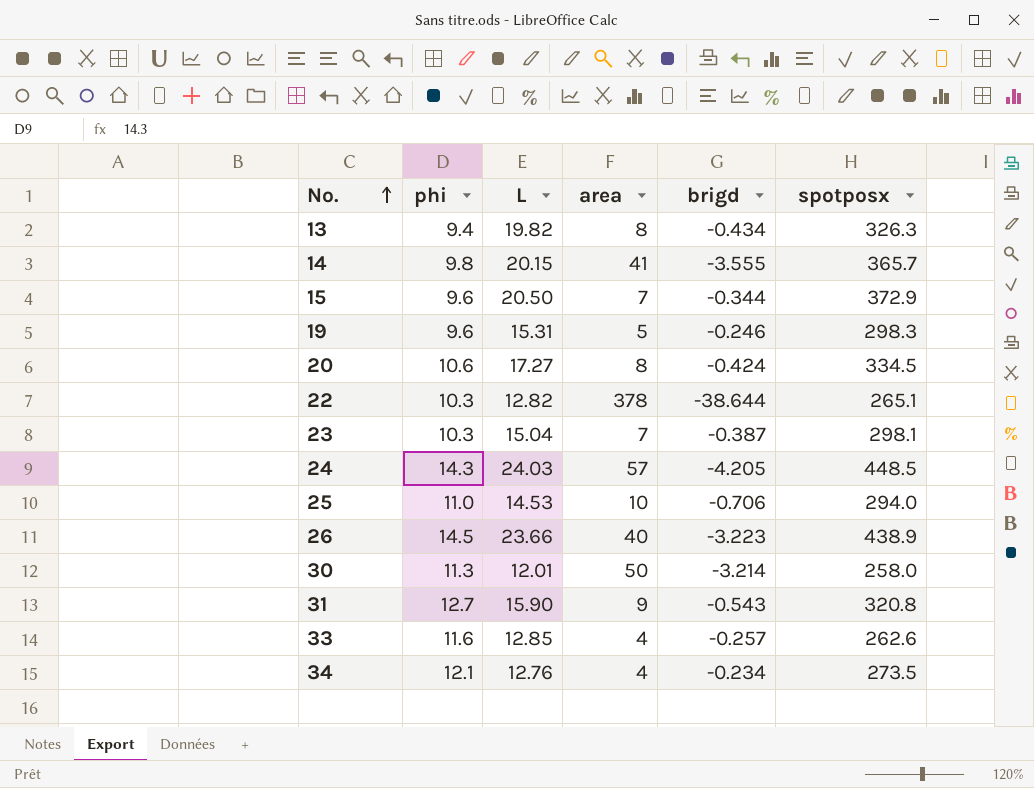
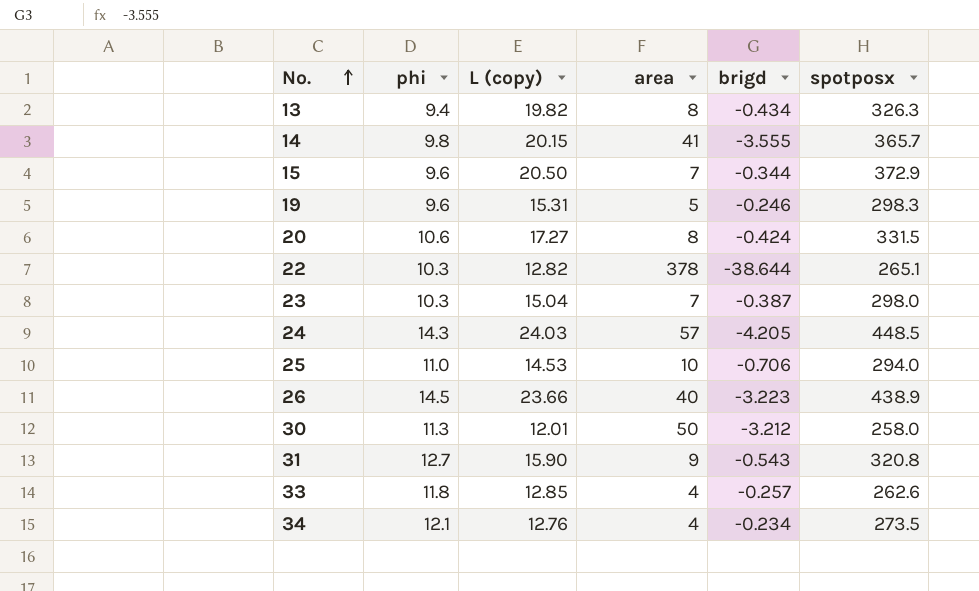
column name: L -> L (copy)
20 | spotposx: 334.5 -> 331.5
23 | spotposx: 298.1 -> 298.0
30 | brigd: -3.214 -> -3.212
33 | phi: 11.6 -> 11.8

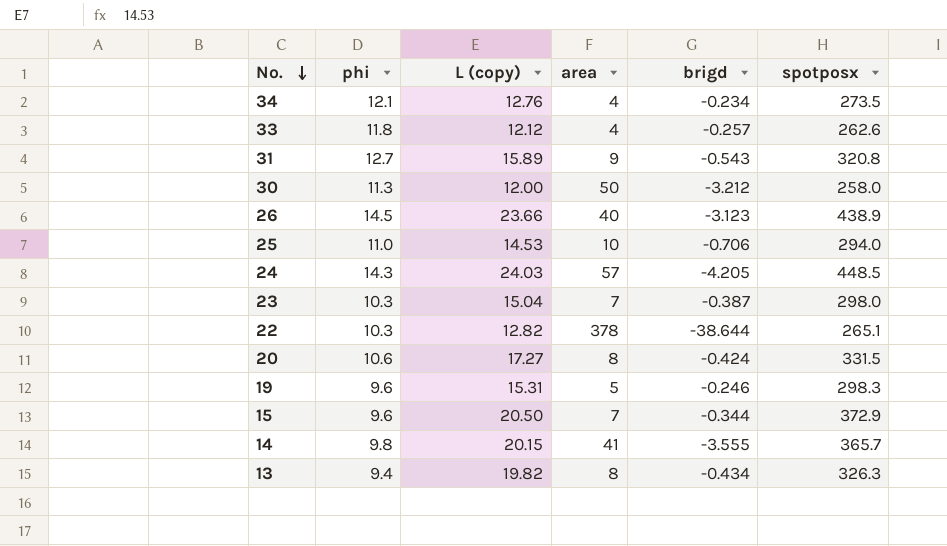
row order: No. ascending -> No. descending
33 | L (copy): 12.85 -> 12.12
31 | L (copy): 15.90 -> 15.89
30 | L (copy): 12.01 -> 12.00
26 | brigd: -3.223 -> -3.123

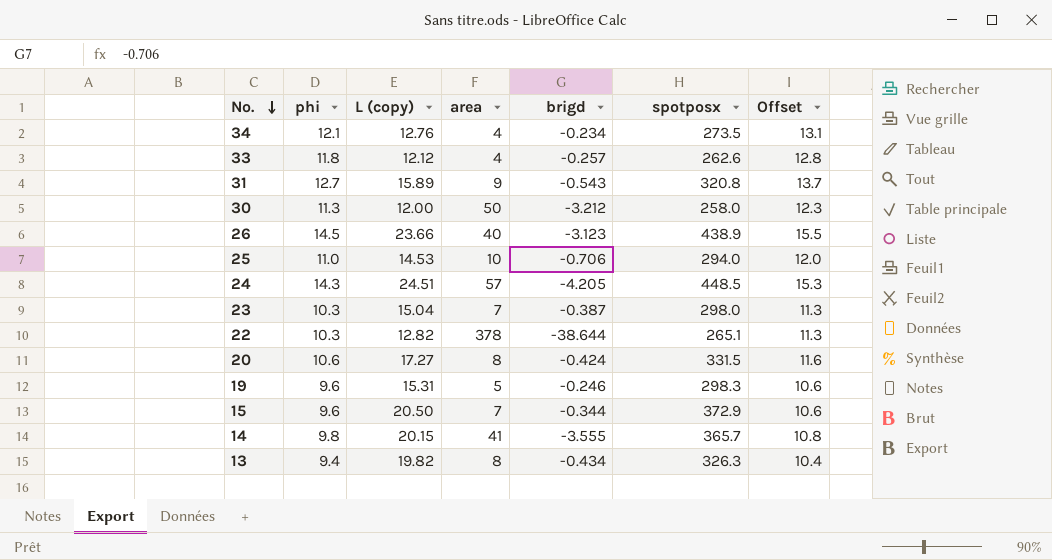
column Offset | formula: none -> [phi] + 1
24 | L (copy): 24.03 -> 24.51

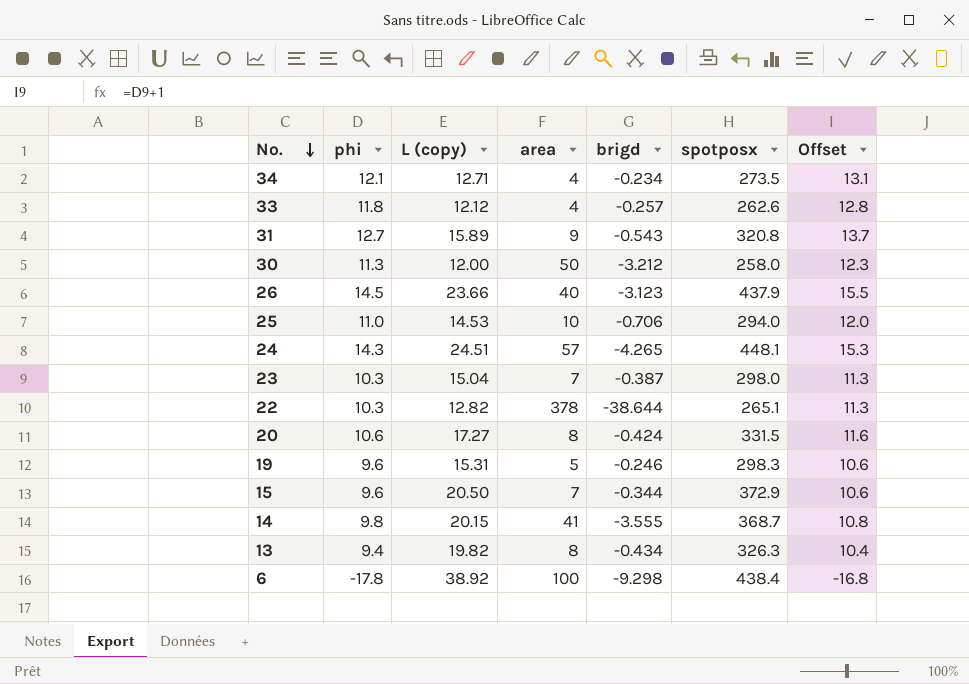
34 | L (copy): 12.76 -> 12.71
26 | spotposx: 438.9 -> 437.9
24 | brigd: -4.205 -> -4.265
24 | spotposx: 448.5 -> 448.1
14 | spotposx: 365.7 -> 368.7
row 6: none -> -17.8 | 38.92 | 100 | -9.298 | 438.4 | -16.8

